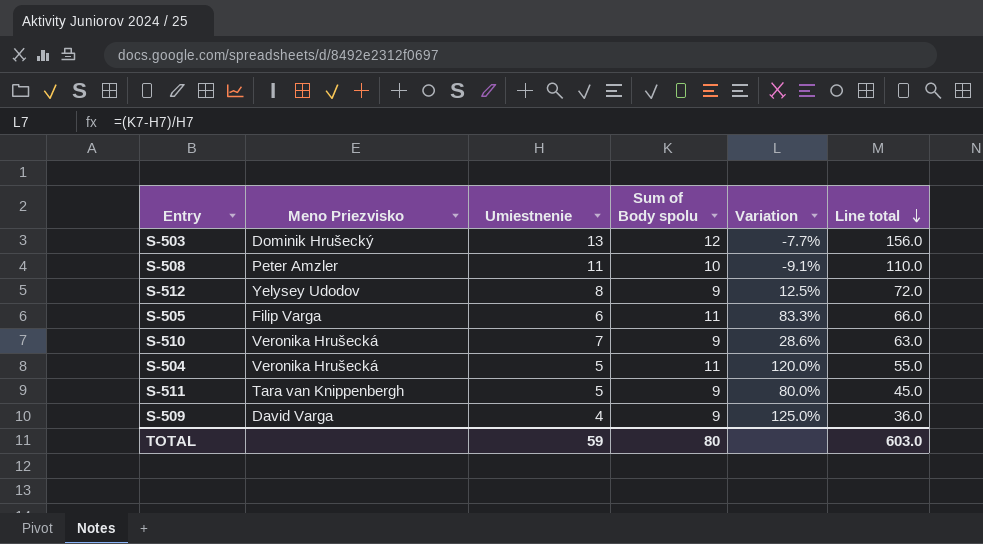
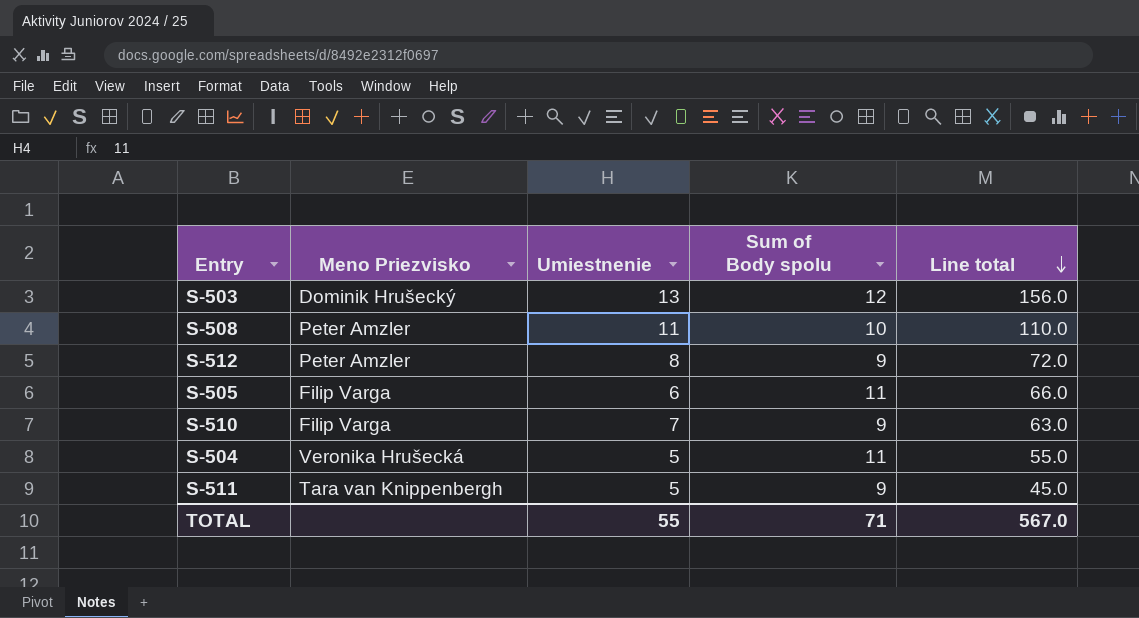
column Variation | formula: ([Sum of Body spolu] - [Umiestnenie]) / [Umiestnenie] -> none
row S-509: David Varga | 4 | 9 | 125.0% | 36.0 -> none
S-512 | Meno Priezvisko: Yelysey Udodov -> Peter Amzler
S-510 | Meno Priezvisko: Veronika Hrušecká -> Filip Varga
TOTAL | Umiestnenie: 59 -> 55
TOTAL | Sum of Body spolu: 80 -> 71
TOTAL | Line total: 603.0 -> 567.0

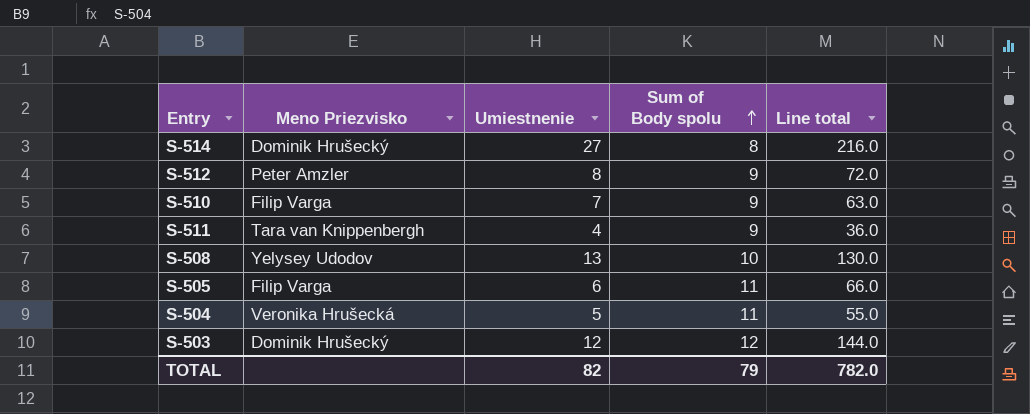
row order: Line total descending -> Sum of Body spolu ascending
row S-514: none -> Dominik Hrušecký | 27 | 8 | 216.0
S-511 | Umiestnenie: 5 -> 4
S-511 | Line total: 45.0 -> 36.0
S-508 | Meno Priezvisko: Peter Amzler -> Yelysey Udodov
S-508 | Umiestnenie: 11 -> 13
S-508 | Line total: 110.0 -> 130.0
S-503 | Umiestnenie: 13 -> 12
S-503 | Line total: 156.0 -> 144.0
TOTAL | Umiestnenie: 55 -> 82
TOTAL | Sum of Body spolu: 71 -> 79
TOTAL | Line total: 567.0 -> 782.0

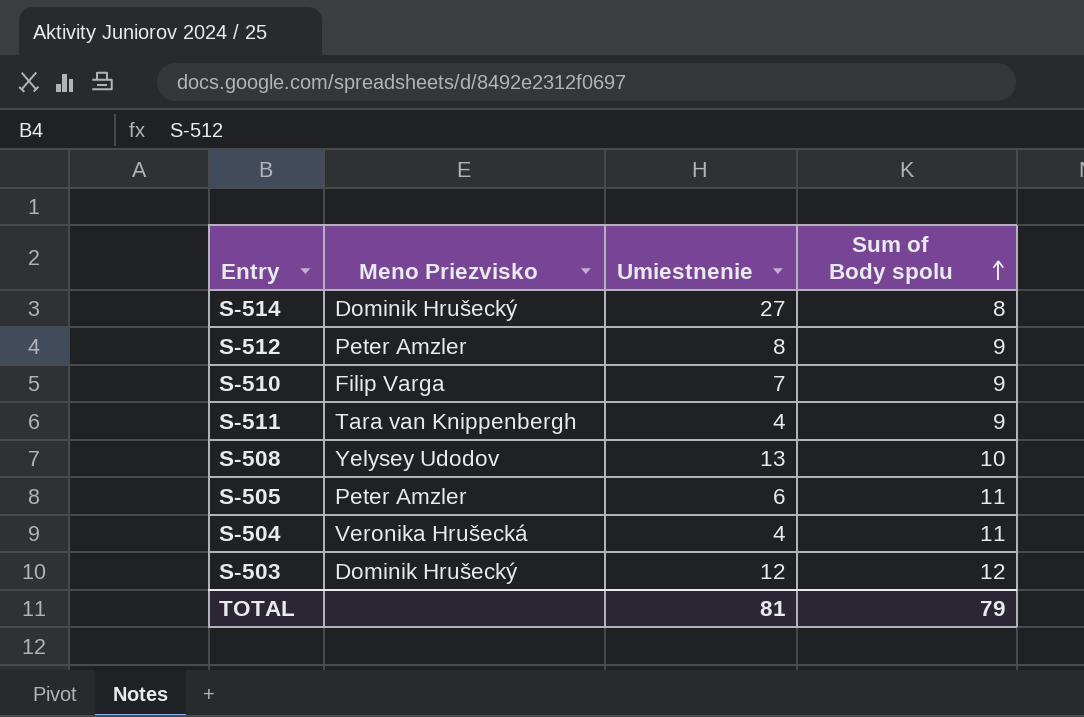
column Line total | formula: [Umiestnenie] * [Sum of Body spolu] -> none
S-505 | Meno Priezvisko: Filip Varga -> Peter Amzler
S-504 | Umiestnenie: 5 -> 4
TOTAL | Umiestnenie: 82 -> 81

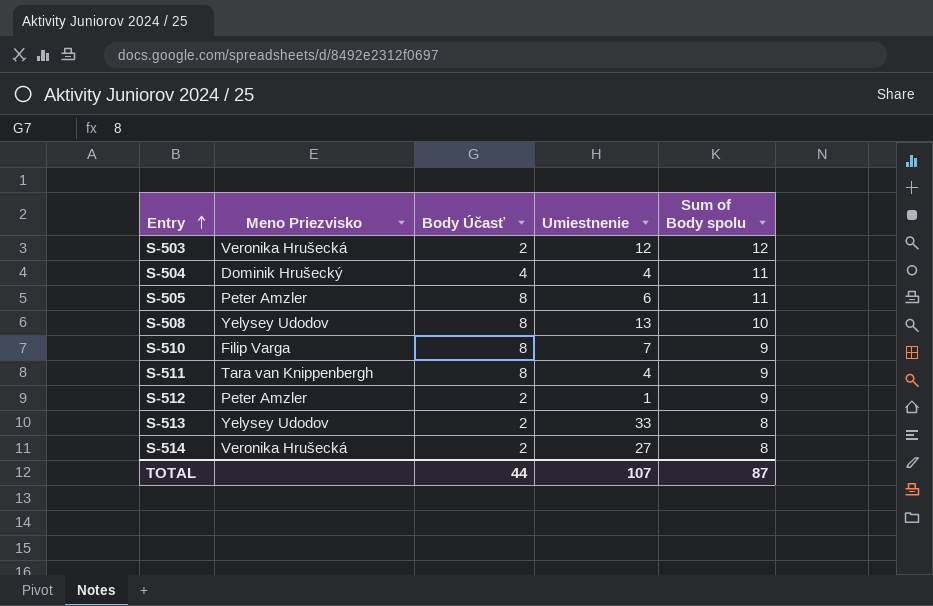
row order: Sum of Body spolu ascending -> Entry ascending
column Body Účasť | position: none -> 3
S-503 | Meno Priezvisko: Dominik Hrušecký -> Veronika Hrušecká
S-504 | Meno Priezvisko: Veronika Hrušecká -> Dominik Hrušecký
S-512 | Umiestnenie: 8 -> 1
row S-513: none -> Yelysey Udodov | 2 | 33 | 8
S-514 | Meno Priezvisko: Dominik Hrušecký -> Veronika Hrušecká
TOTAL | Umiestnenie: 81 -> 107
TOTAL | Sum of Body spolu: 79 -> 87

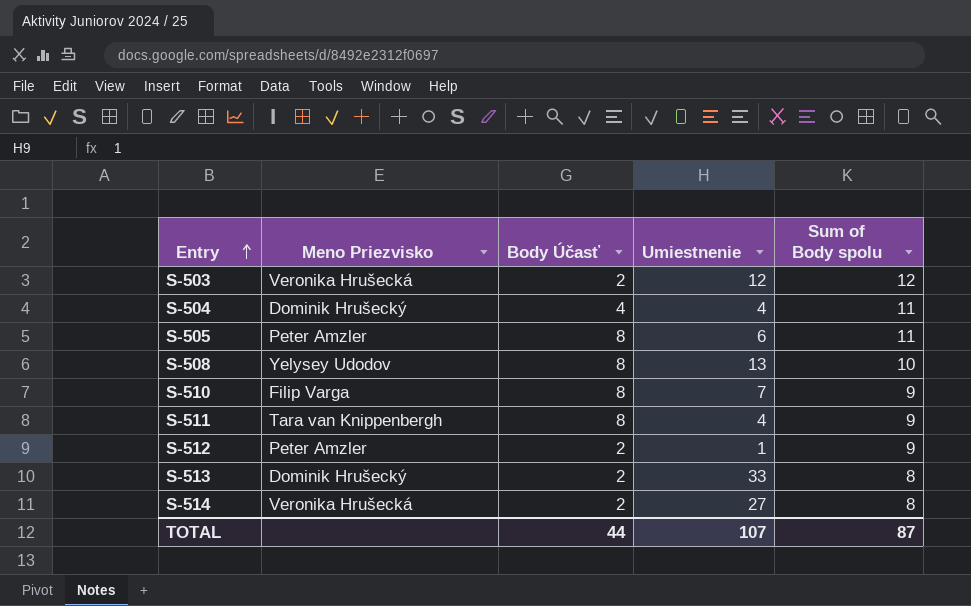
S-513 | Meno Priezvisko: Yelysey Udodov -> Dominik Hrušecký

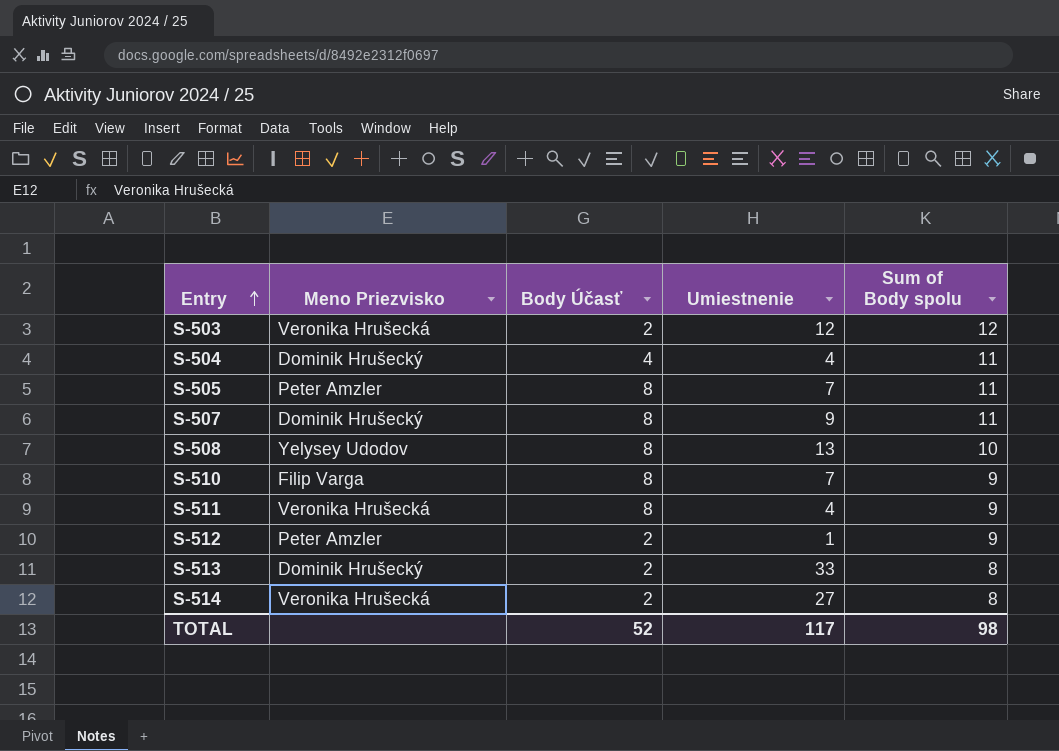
S-505 | Umiestnenie: 6 -> 7
row S-507: none -> Dominik Hrušecký | 8 | 9 | 11
S-511 | Meno Priezvisko: Tara van Knippenbergh -> Veronika Hrušecká
TOTAL | Body Účasť: 44 -> 52
TOTAL | Umiestnenie: 107 -> 117
TOTAL | Sum of Body spolu: 87 -> 98

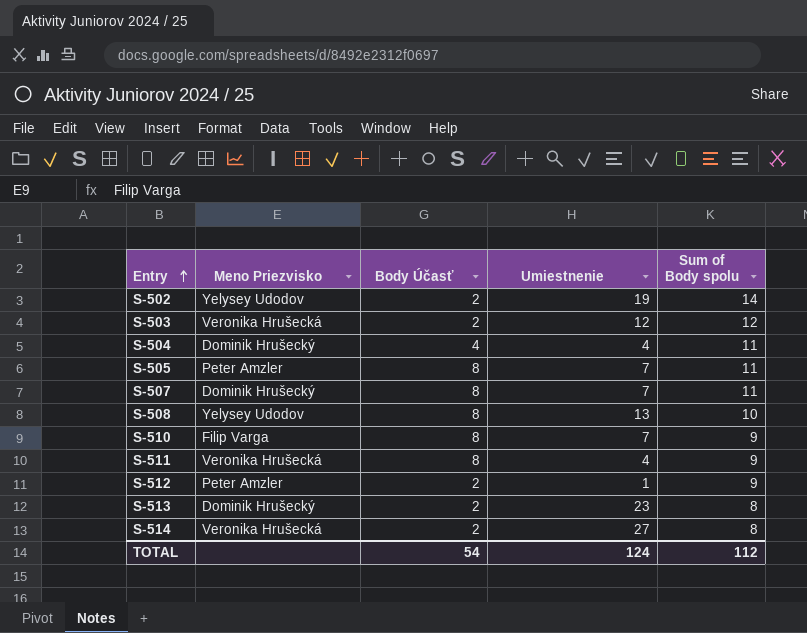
row S-502: none -> Yelysey Udodov | 2 | 19 | 14
S-507 | Umiestnenie: 9 -> 7
S-513 | Umiestnenie: 33 -> 23
TOTAL | Body Účasť: 52 -> 54
TOTAL | Umiestnenie: 117 -> 124
TOTAL | Sum of Body spolu: 98 -> 112

